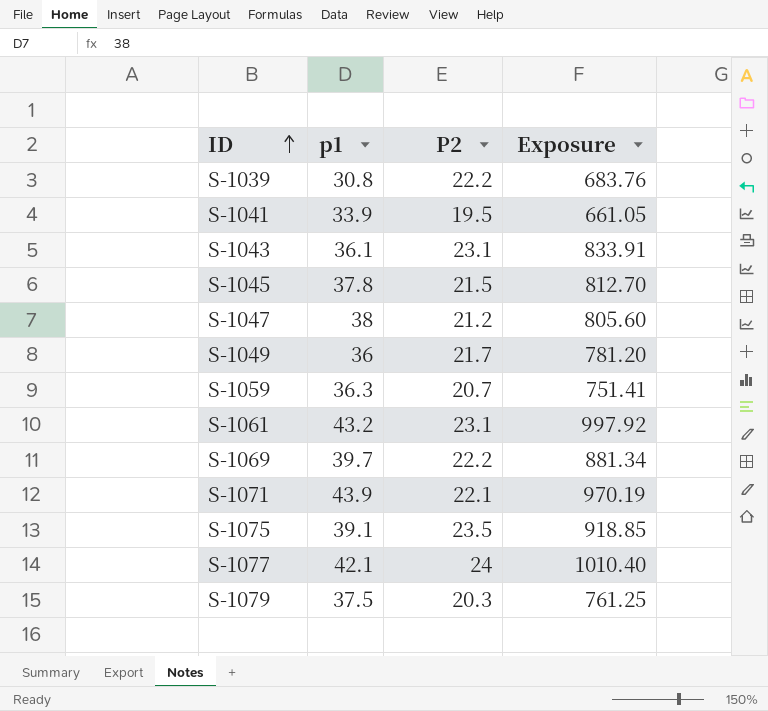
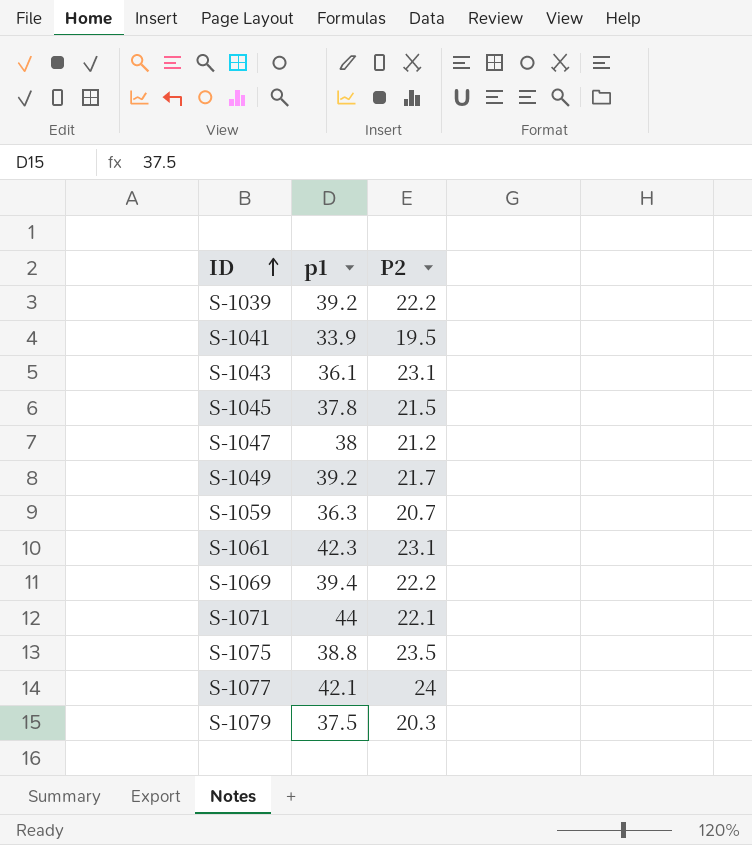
column Exposure | formula: [p1] * [P2] -> none
S-1039 | p1: 30.8 -> 39.2
S-1049 | p1: 36 -> 39.2
S-1061 | p1: 43.2 -> 42.3
S-1069 | p1: 39.7 -> 39.4
S-1071 | p1: 43.9 -> 44
S-1075 | p1: 39.1 -> 38.8

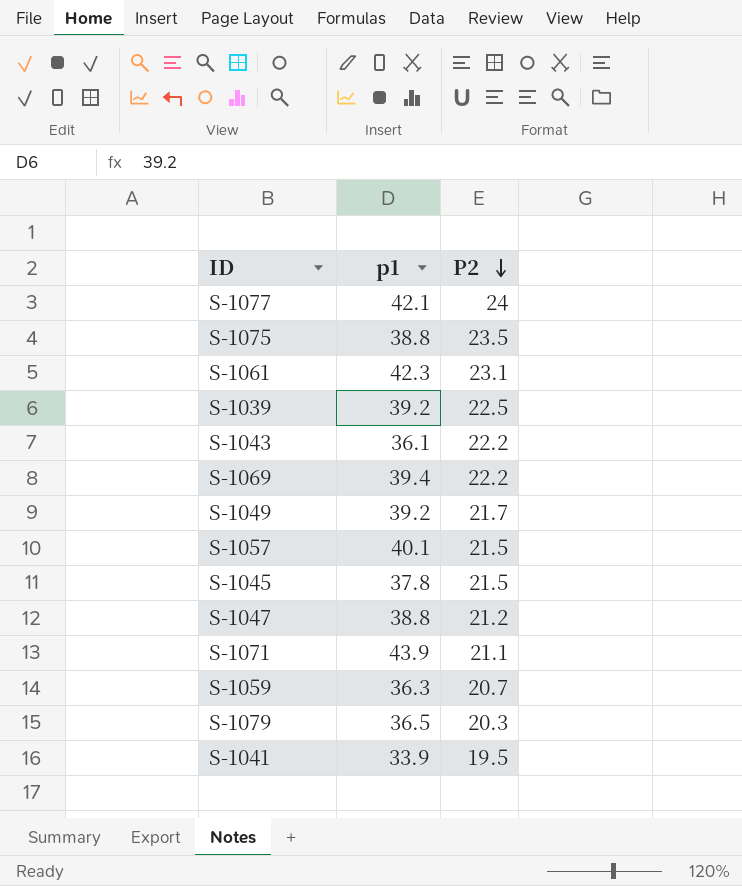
row order: ID ascending -> P2 descending
S-1039 | P2: 22.2 -> 22.5
S-1043 | P2: 23.1 -> 22.2
row S-1057: none -> 40.1 | 21.5
S-1047 | p1: 38 -> 38.8
S-1071 | p1: 44 -> 43.9
S-1071 | P2: 22.1 -> 21.1
S-1079 | p1: 37.5 -> 36.5

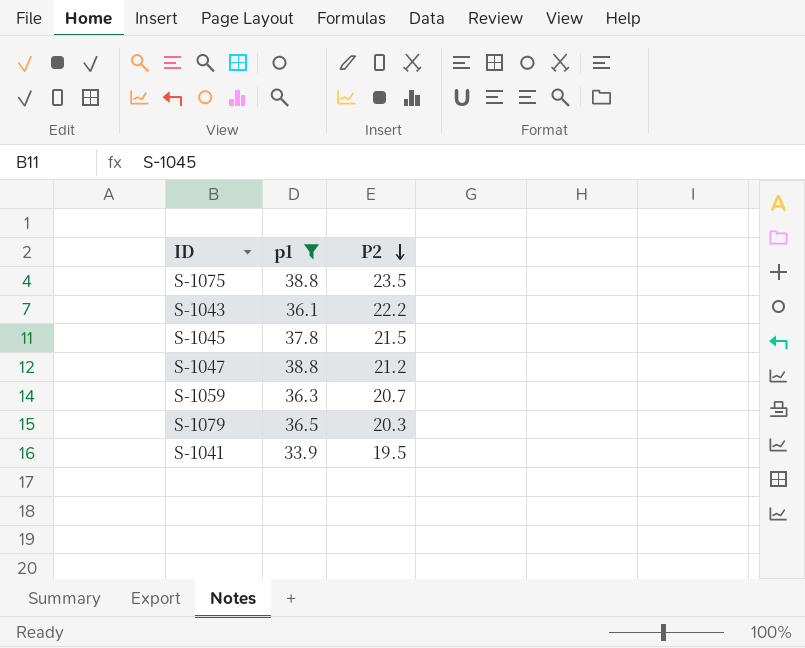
filter: none -> p1 <= 38.8

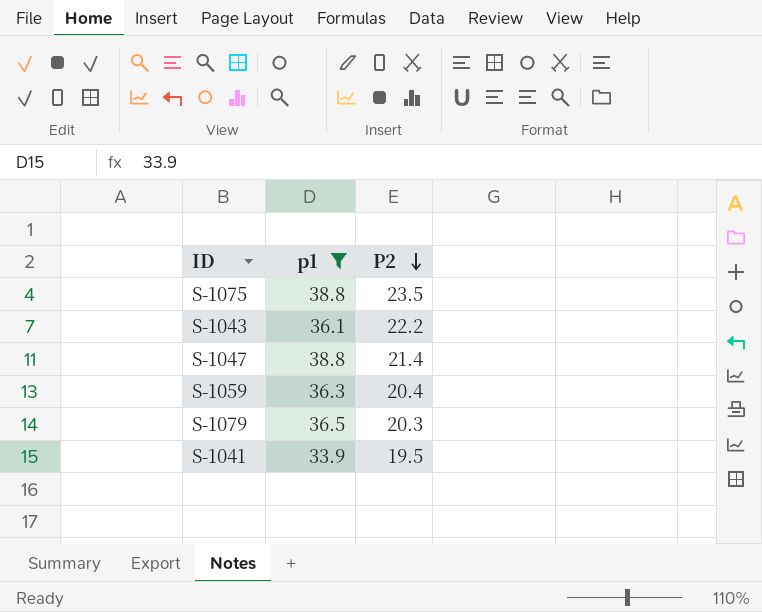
row S-1045: 37.8 | 21.5 -> none
S-1047 | P2: 21.2 -> 21.4
S-1059 | P2: 20.7 -> 20.4

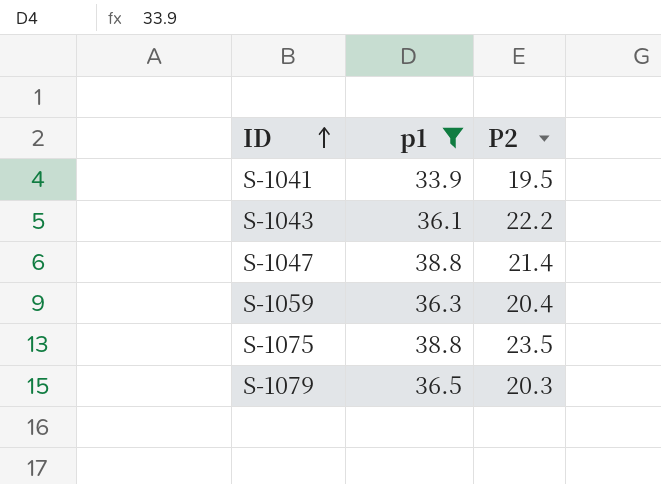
row order: P2 descending -> ID ascending

